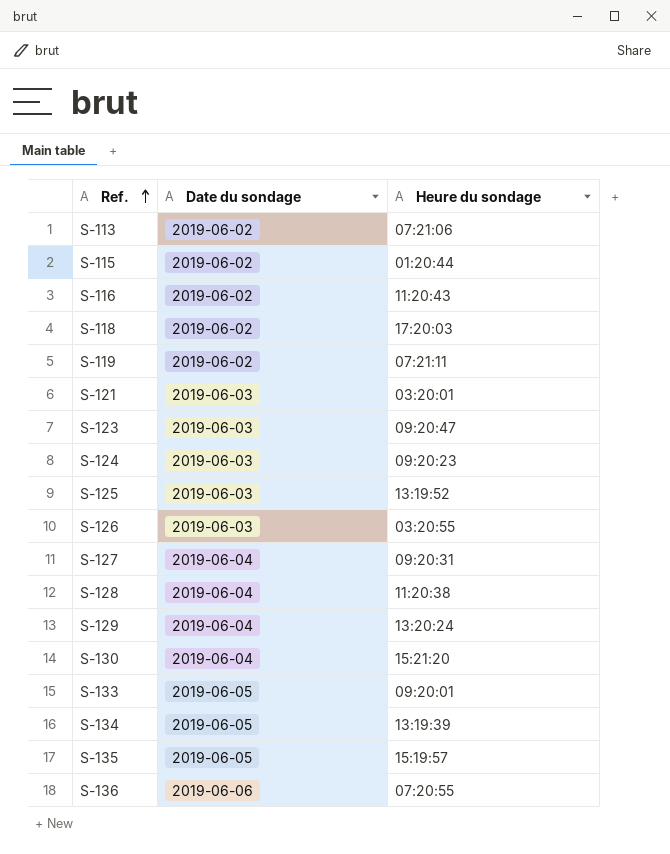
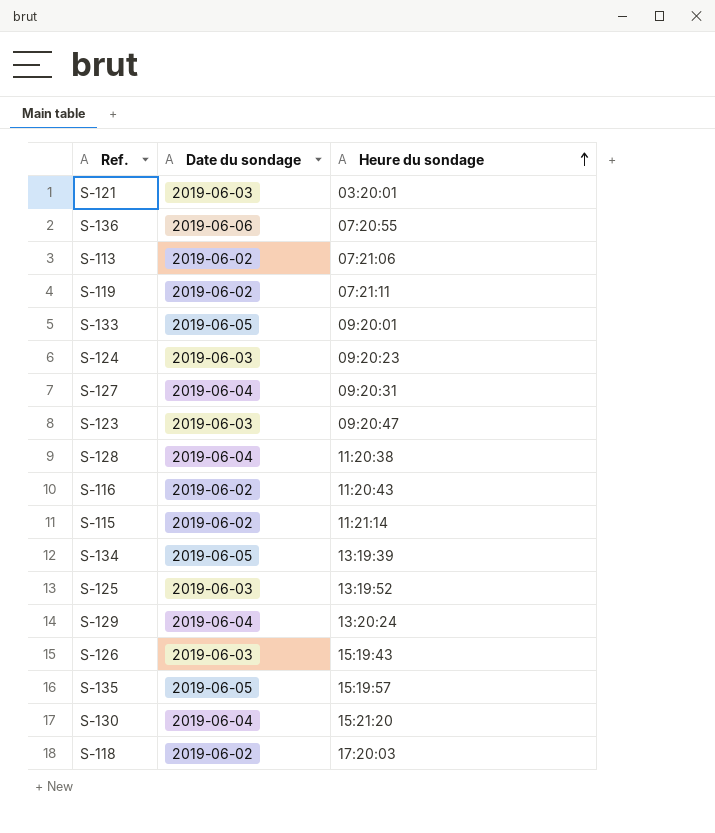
row order: Ref. ascending -> Heure du sondage ascending
S-115 | Heure du sondage: 01:20:44 -> 11:21:14
S-126 | Heure du sondage: 03:20:55 -> 15:19:43

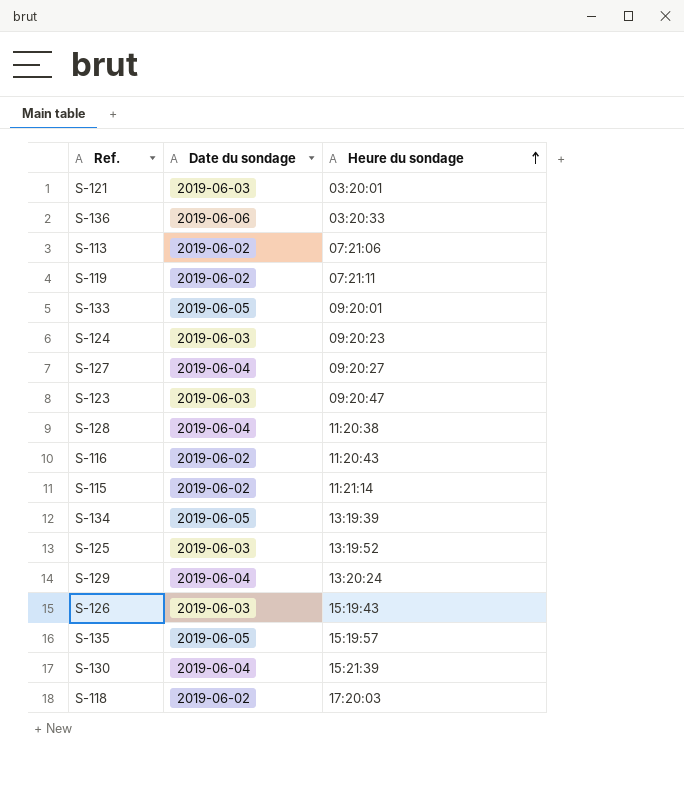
S-136 | Heure du sondage: 07:20:55 -> 03:20:33
S-127 | Heure du sondage: 09:20:31 -> 09:20:27
S-130 | Heure du sondage: 15:21:20 -> 15:21:39

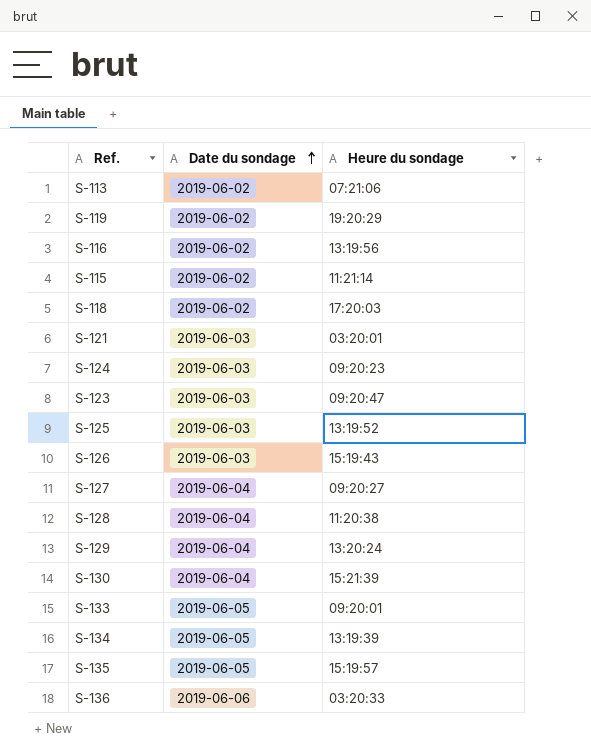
row order: Heure du sondage ascending -> Date du sondage ascending
S-119 | Heure du sondage: 07:21:11 -> 19:20:29
S-116 | Heure du sondage: 11:20:43 -> 13:19:56

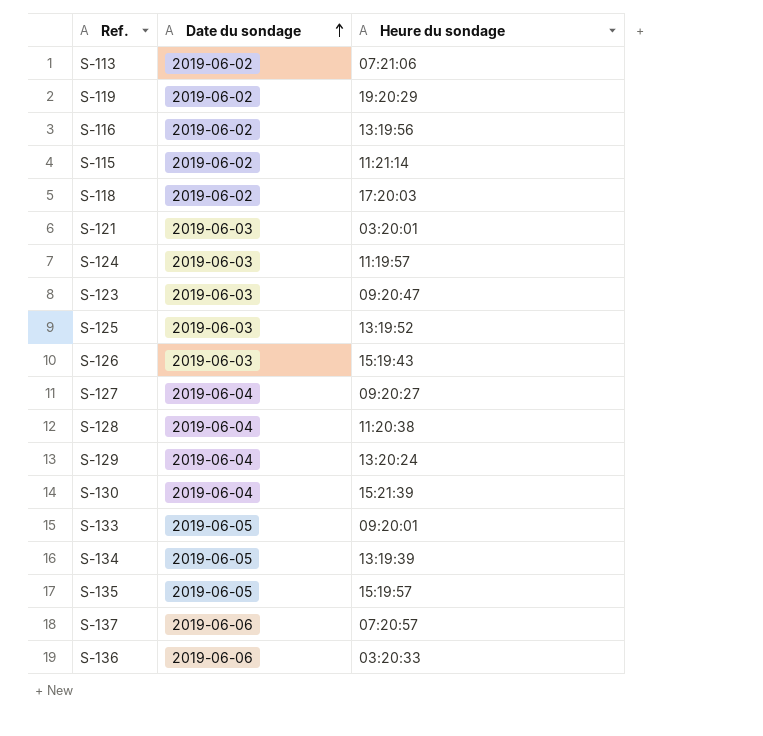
S-124 | Heure du sondage: 09:20:23 -> 11:19:57
row S-137: none -> 2019-06-06 | 07:20:57

